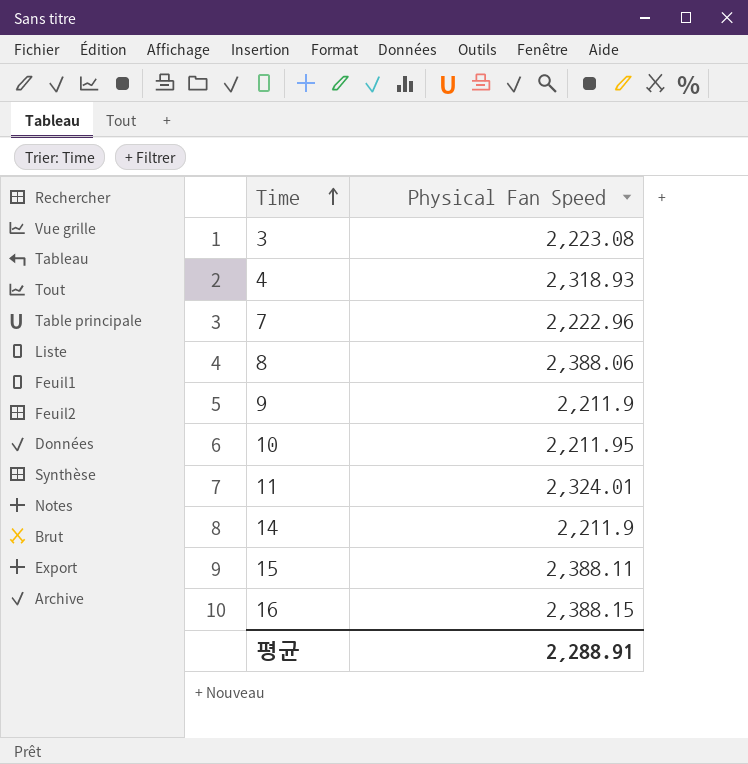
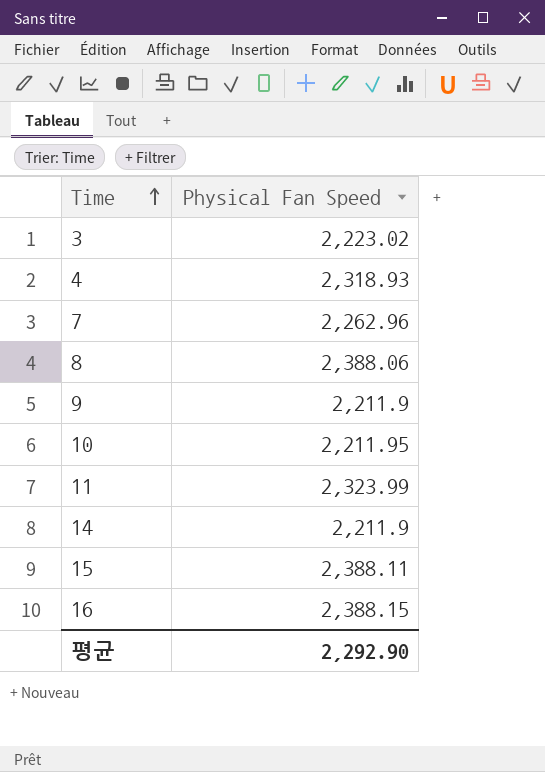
3 | Physical Fan Speed: 2,223.08 -> 2,223.02
7 | Physical Fan Speed: 2,222.96 -> 2,262.96
11 | Physical Fan Speed: 2,324.01 -> 2,323.99
평균 | Physical Fan Speed: 2,288.91 -> 2,292.90

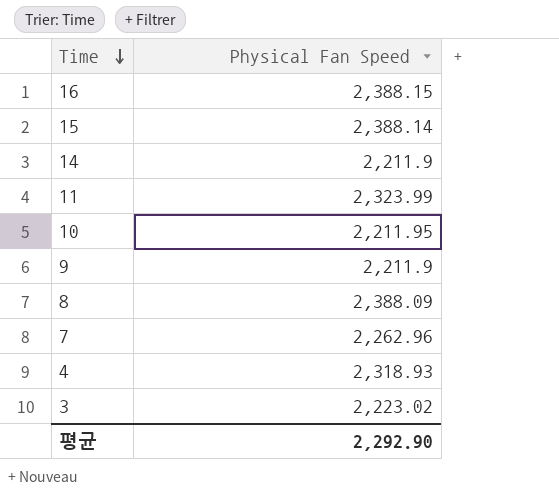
row order: Time ascending -> Time descending
15 | Physical Fan Speed: 2,388.11 -> 2,388.14
8 | Physical Fan Speed: 2,388.06 -> 2,388.09

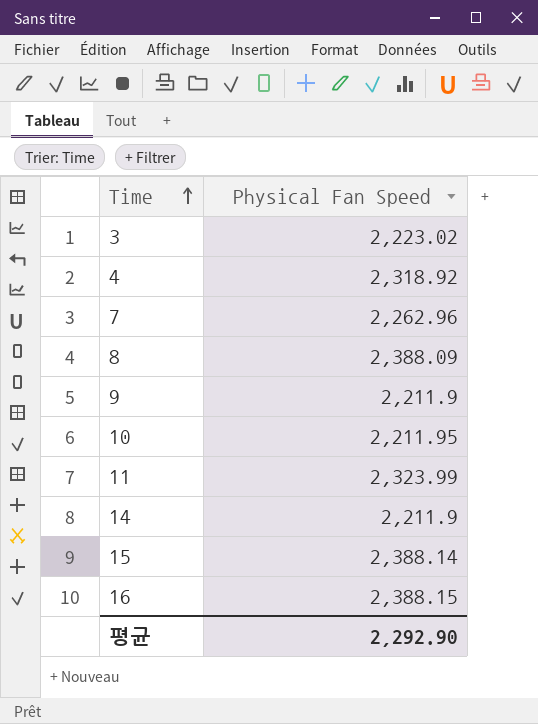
row order: Time descending -> Time ascending
4 | Physical Fan Speed: 2,318.93 -> 2,318.92

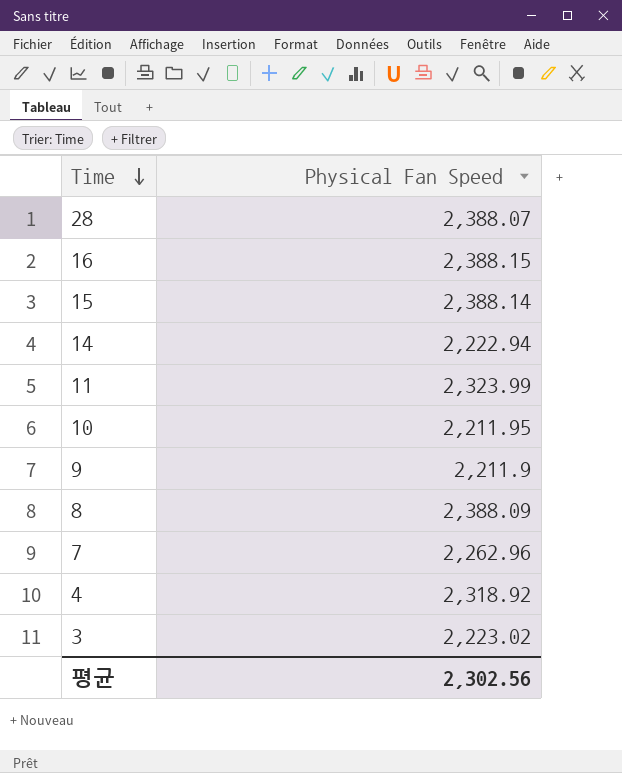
row order: Time ascending -> Time descending
row 28: none -> 2,388.07
14 | Physical Fan Speed: 2,211.9 -> 2,222.94
평균 | Physical Fan Speed: 2,292.90 -> 2,302.56

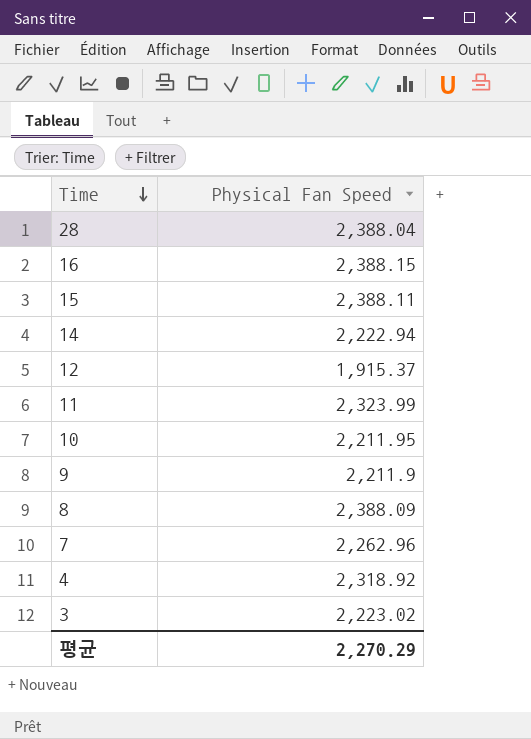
28 | Physical Fan Speed: 2,388.07 -> 2,388.04
15 | Physical Fan Speed: 2,388.14 -> 2,388.11
row 12: none -> 1,915.37
평균 | Physical Fan Speed: 2,302.56 -> 2,270.29

